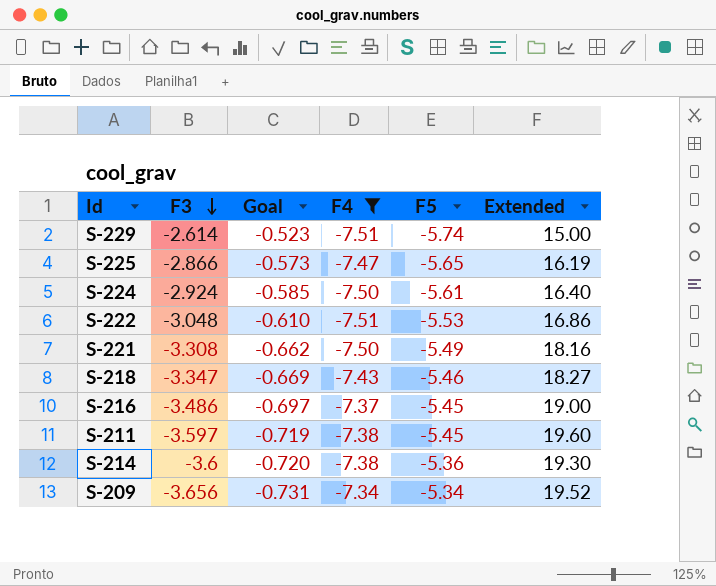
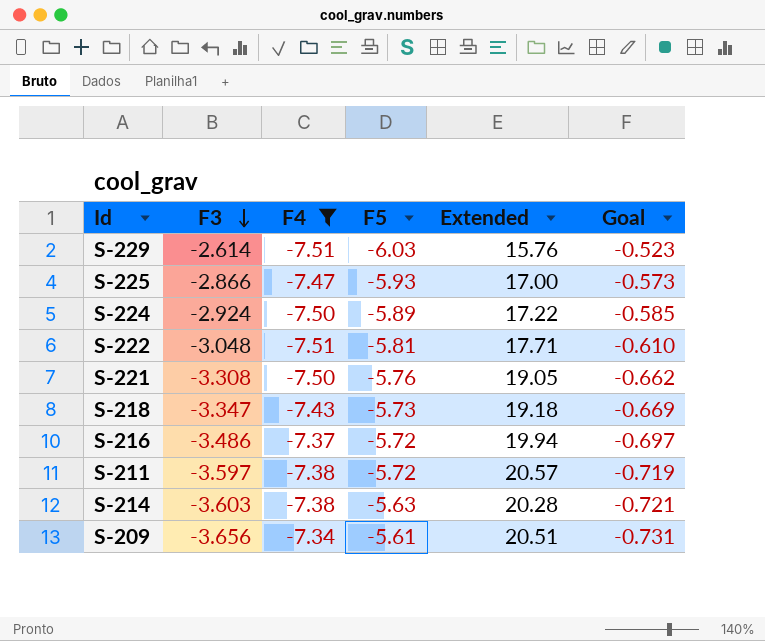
column Goal | position: 3 -> 6
S-229 | F5: -5.74 -> -6.03
S-229 | Extended: 15.00 -> 15.76
S-225 | F5: -5.65 -> -5.93
S-225 | Extended: 16.19 -> 17.00
S-224 | F5: -5.61 -> -5.89
S-224 | Extended: 16.40 -> 17.22
S-222 | F5: -5.53 -> -5.81
S-222 | Extended: 16.86 -> 17.71
S-221 | F5: -5.49 -> -5.76
S-221 | Extended: 18.16 -> 19.05
S-218 | F5: -5.46 -> -5.73
S-218 | Extended: 18.27 -> 19.18
S-216 | F5: -5.45 -> -5.72
S-216 | Extended: 19.00 -> 19.94
S-211 | F5: -5.45 -> -5.72
S-211 | Extended: 19.60 -> 20.57
S-214 | F3: -3.6 -> -3.603
S-214 | F5: -5.36 -> -5.63
S-214 | Extended: 19.30 -> 20.28
S-214 | Goal: -0.720 -> -0.721
S-209 | F5: -5.34 -> -5.61
S-209 | Extended: 19.52 -> 20.51

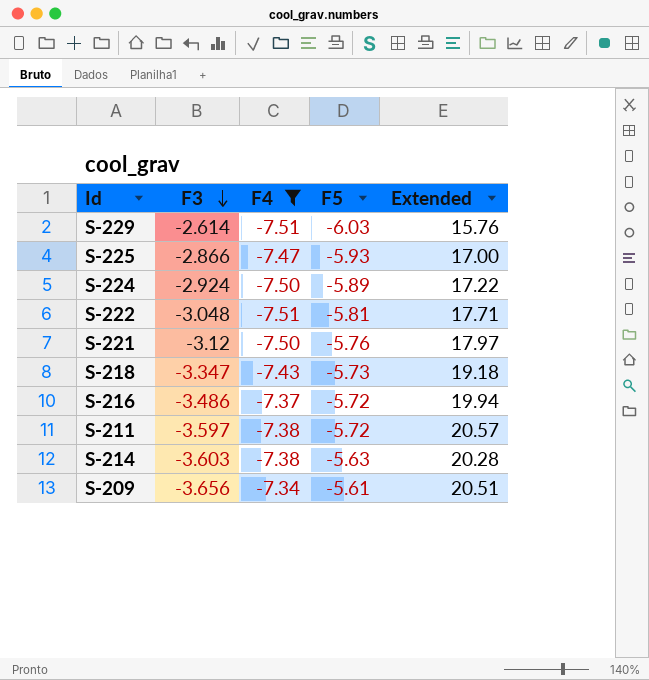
column Goal | formula: [F3] * 0.2 -> none
S-221 | F3: -3.308 -> -3.12
S-221 | Extended: 19.05 -> 17.97

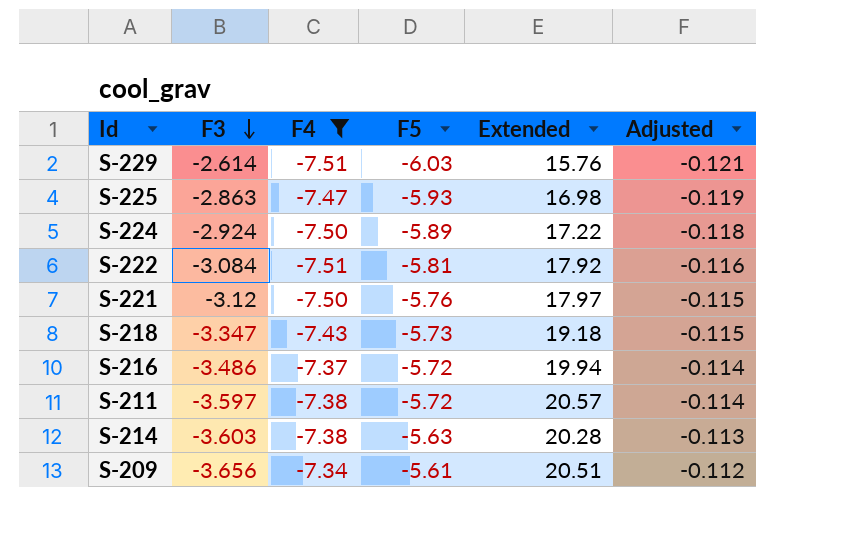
column Adjusted | formula: none -> [F5] * 0.02
S-225 | F3: -2.866 -> -2.863
S-225 | Extended: 17.00 -> 16.98
S-222 | F3: -3.048 -> -3.084
S-222 | Extended: 17.71 -> 17.92

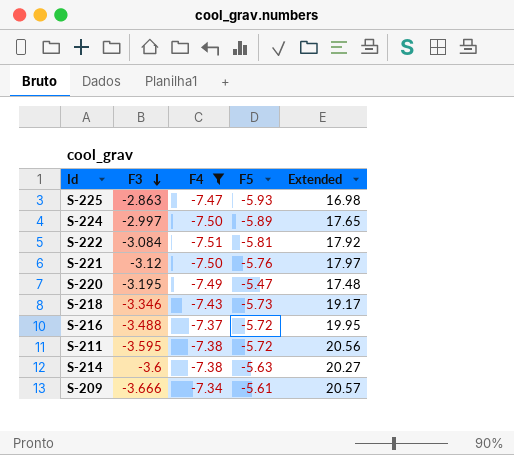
column Adjusted | formula: [F5] * 0.02 -> none
row S-229: -2.614 | -7.51 | -6.03 | 15.76 | -0.121 -> none
S-224 | F3: -2.924 -> -2.997
S-224 | Extended: 17.22 -> 17.65
row S-220: none -> -3.195 | -7.49 | -5.47 | 17.48
S-218 | F3: -3.347 -> -3.346
S-218 | Extended: 19.18 -> 19.17
S-216 | F3: -3.486 -> -3.488
S-216 | Extended: 19.94 -> 19.95
S-211 | F3: -3.597 -> -3.595
S-211 | Extended: 20.57 -> 20.56
S-214 | F3: -3.603 -> -3.6
S-214 | Extended: 20.28 -> 20.27
S-209 | F3: -3.656 -> -3.666
S-209 | Extended: 20.51 -> 20.57

